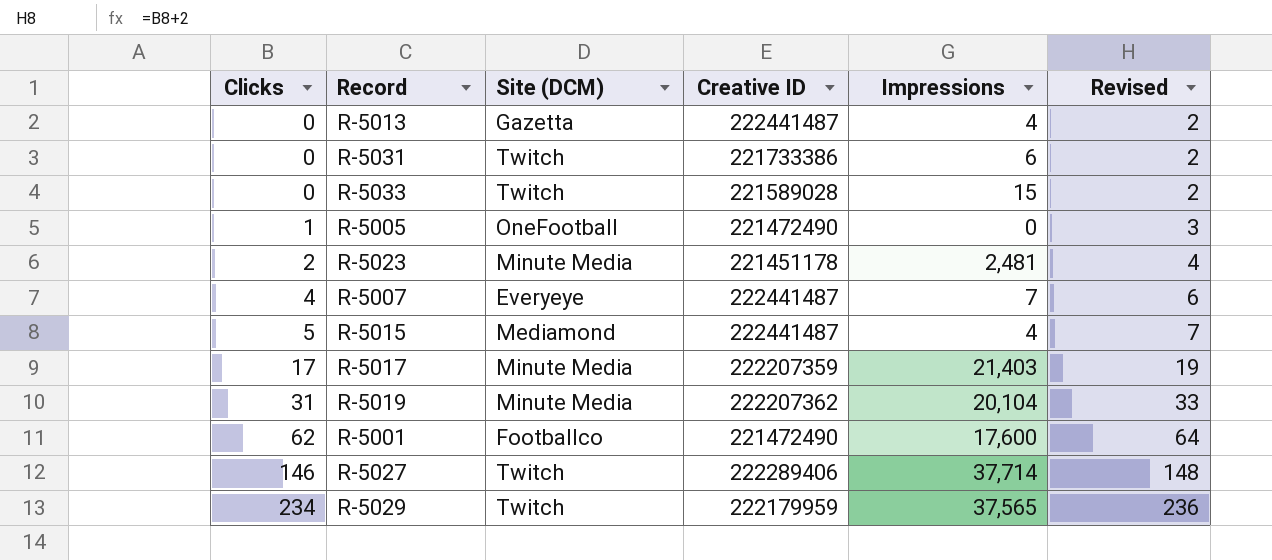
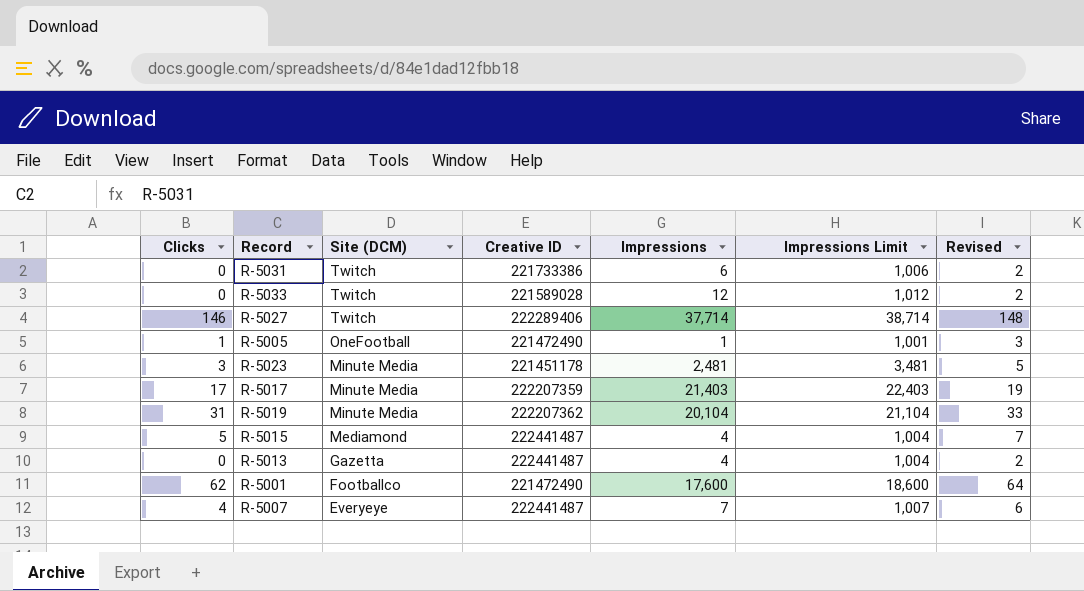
row order: Clicks ascending -> Site (DCM) descending
column Impressions Limit | formula: none -> [Impressions] + 1000
row R-5029: 234 | Twitch | 222179959 | 37,565 | 236 -> none
R-5033 | Impressions: 15 -> 12
R-5005 | Impressions: 0 -> 1
R-5023 | Clicks: 2 -> 3
R-5023 | Revised: 4 -> 5

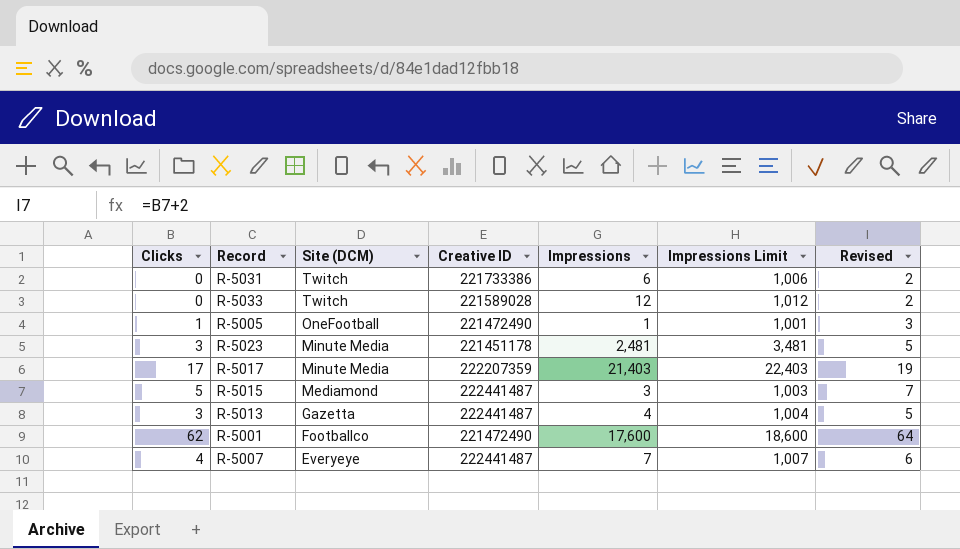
row R-5027: 146 | Twitch | 222289406 | 37,714 | 38,714 | 148 -> none
row R-5019: 31 | Minute Media | 222207362 | 20,104 | 21,104 | 33 -> none
R-5015 | Impressions: 4 -> 3
R-5015 | Impressions Limit: 1,004 -> 1,003
R-5013 | Clicks: 0 -> 3
R-5013 | Revised: 2 -> 5

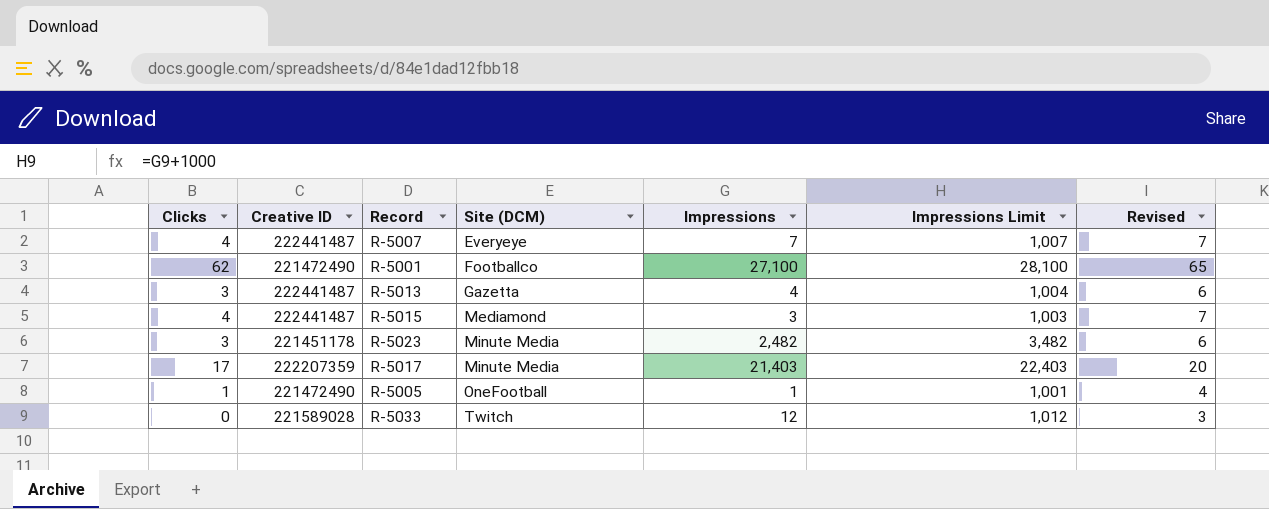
row order: Site (DCM) descending -> Site (DCM) ascending
column Creative ID | position: 4 -> 2
column Revised | formula: [Clicks] + 2 -> [Clicks] + 3
row R-5031: 0 | Twitch | 221733386 | 6 | 1,006 | 2 -> none
R-5001 | Impressions: 17,600 -> 27,100
R-5001 | Impressions Limit: 18,600 -> 28,100
R-5015 | Clicks: 5 -> 4
R-5023 | Impressions: 2,481 -> 2,482
R-5023 | Impressions Limit: 3,481 -> 3,482

